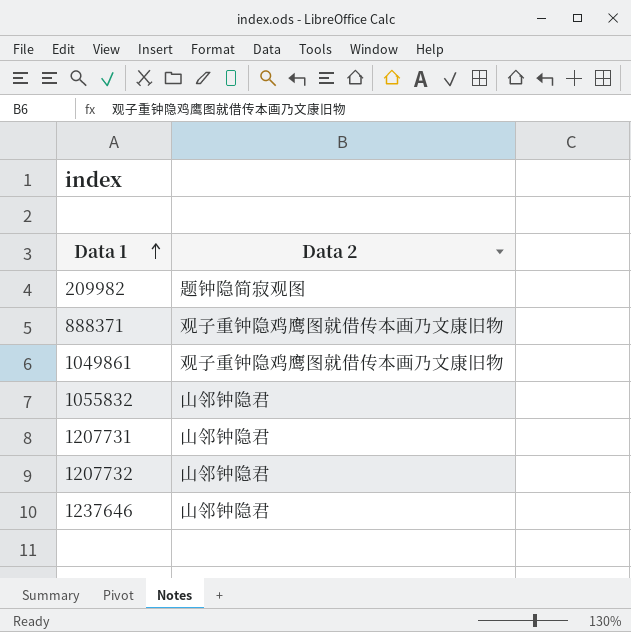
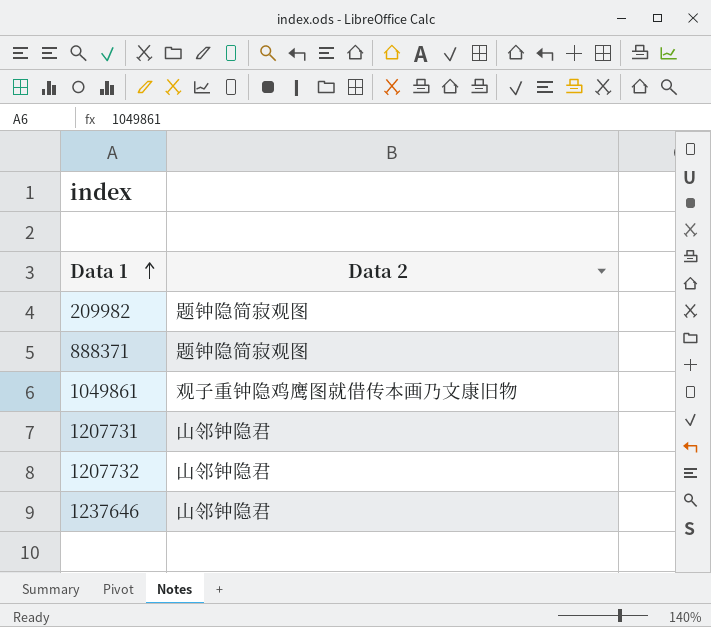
row 1055832: 山邻钟隐君 -> none
888371 | Data 2: 观子重钟隐鸡鹰图就借传本画乃文康旧物 -> 题钟隐简寂观图

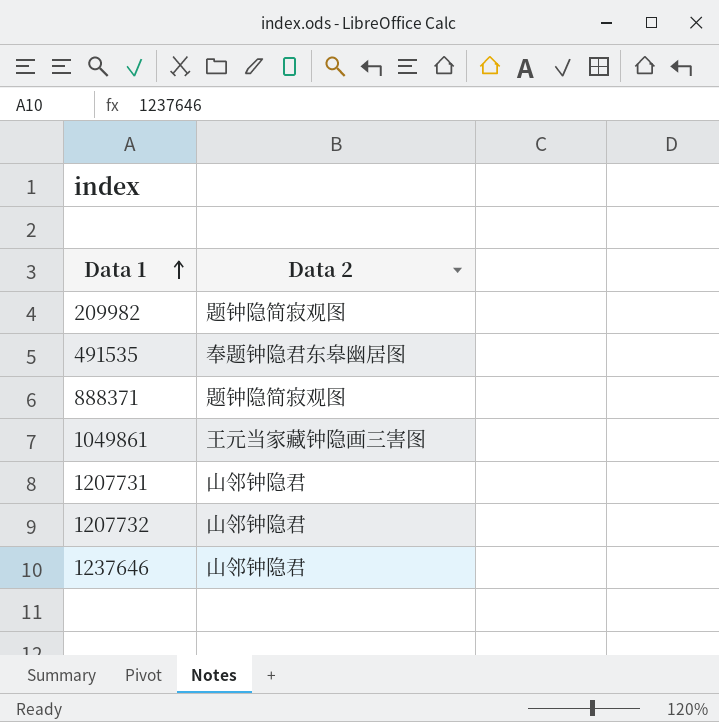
row 491535: none -> 奉题钟隐君东皋幽居图
1049861 | Data 2: 观子重钟隐鸡鹰图就借传本画乃文康旧物 -> 王元当家藏钟隐画三害图

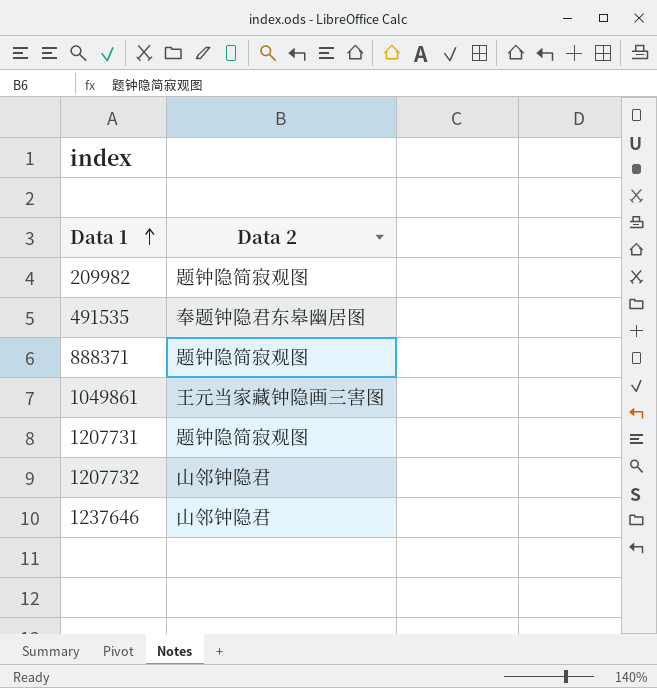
1207731 | Data 2: 山邻钟隐君 -> 题钟隐简寂观图

